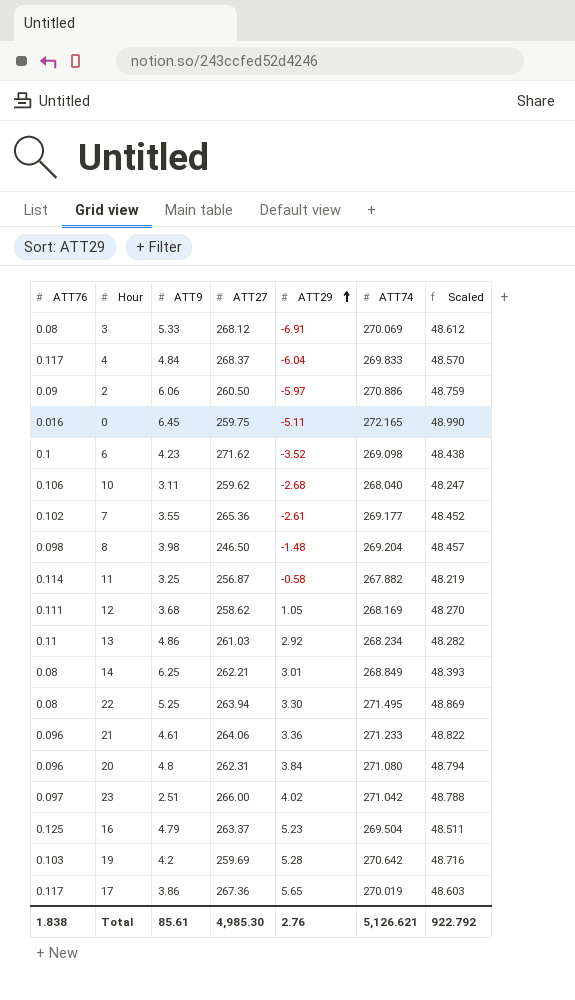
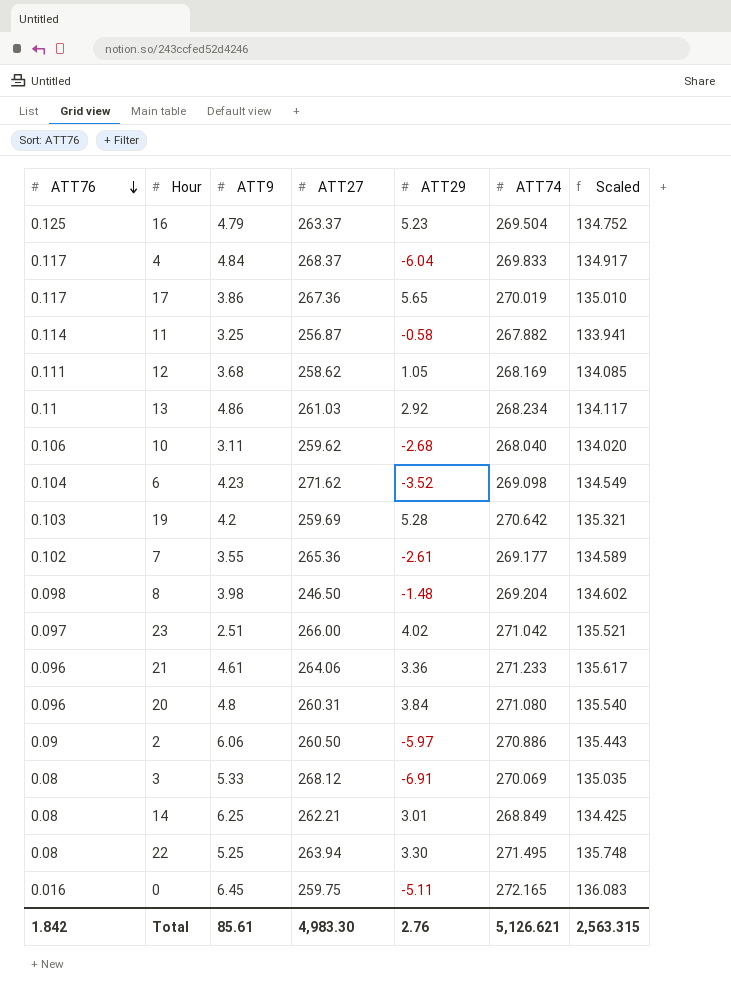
row order: ATT29 ascending -> ATT76 descending
column Scaled | formula: [ATT74] * 0.18 -> [ATT74] * 0.5
6 | ATT76: 0.1 -> 0.104
20 | ATT27: 262.31 -> 260.31
Total | ATT76: 1.838 -> 1.842
Total | ATT27: 4,985.30 -> 4,983.30
Total | Scaled: 922.792 -> 2,563.315

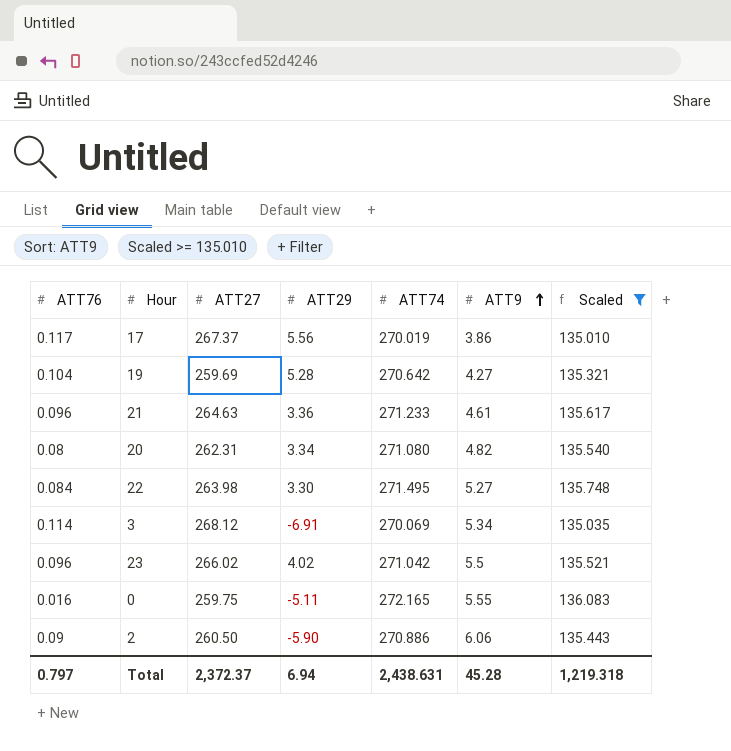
filter: none -> Scaled >= 135.010
row order: ATT76 descending -> ATT9 ascending
column ATT9 | position: 3 -> 6
17 | ATT27: 267.36 -> 267.37
17 | ATT29: 5.65 -> 5.56
19 | ATT76: 0.103 -> 0.104
19 | ATT9: 4.2 -> 4.27
21 | ATT27: 264.06 -> 264.63
20 | ATT76: 0.096 -> 0.08
20 | ATT27: 260.31 -> 262.31
20 | ATT29: 3.84 -> 3.34
20 | ATT9: 4.8 -> 4.82
22 | ATT76: 0.08 -> 0.084
22 | ATT27: 263.94 -> 263.98
22 | ATT9: 5.25 -> 5.27
3 | ATT76: 0.08 -> 0.114
3 | ATT9: 5.33 -> 5.34
23 | ATT76: 0.097 -> 0.096
23 | ATT27: 266.00 -> 266.02
23 | ATT9: 2.51 -> 5.5
0 | ATT9: 6.45 -> 5.55
2 | ATT29: -5.97 -> -5.90
Total | ATT76: 1.842 -> 0.797
Total | ATT27: 4,983.30 -> 2,372.37
Total | ATT29: 2.76 -> 6.94
Total | ATT74: 5,126.621 -> 2,438.631
Total | ATT9: 85.61 -> 45.28
Total | Scaled: 2,563.315 -> 1,219.318

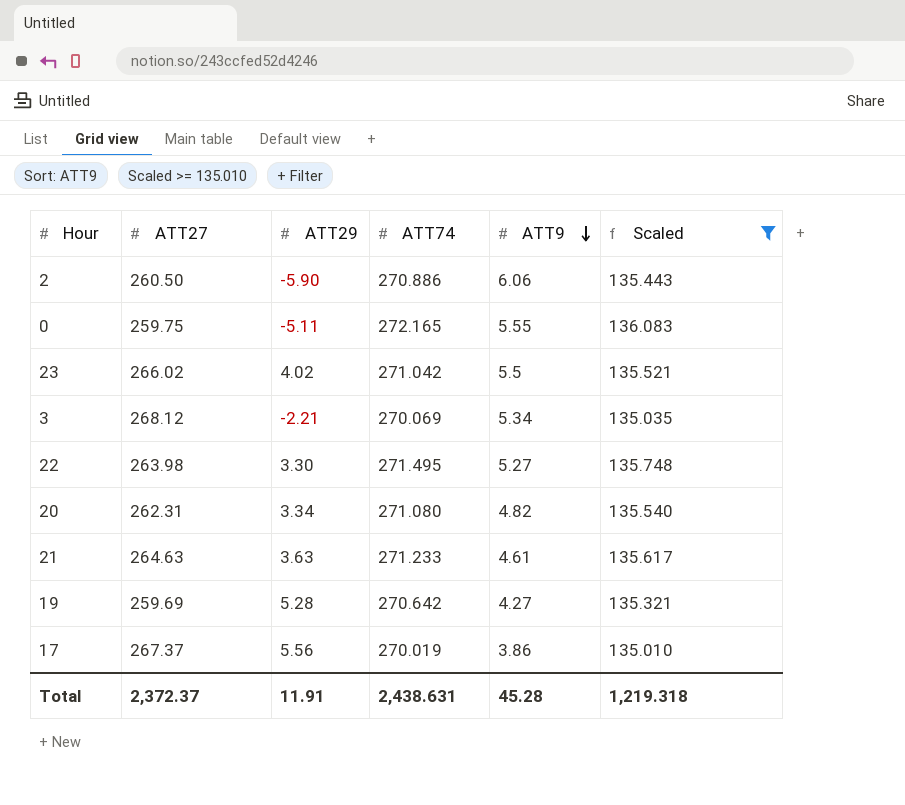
row order: ATT9 ascending -> ATT9 descending
column ATT76 | position: 1 -> none
3 | ATT29: -6.91 -> -2.21
21 | ATT29: 3.36 -> 3.63
Total | ATT29: 6.94 -> 11.91

